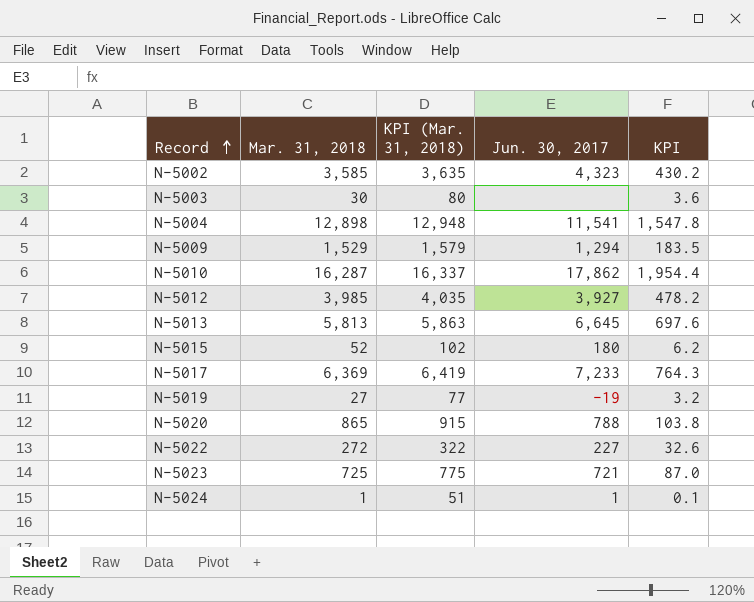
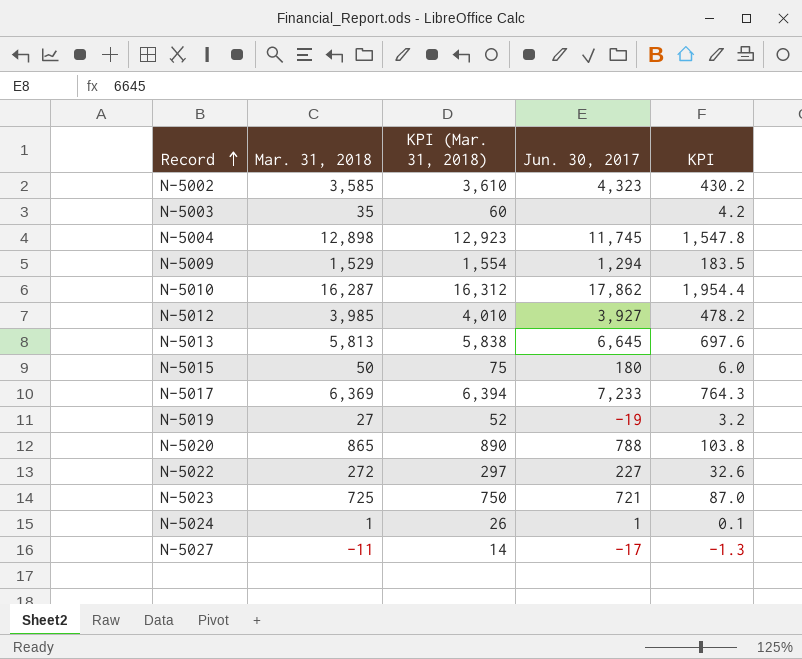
column KPI (Mar. 31, 2018) | formula: [Mar. 31, 2018] + 50 -> [Mar. 31, 2018] + 25
N-5003 | Mar. 31, 2018: 30 -> 35
N-5003 | KPI: 3.6 -> 4.2
N-5004 | Jun. 30, 2017: 11,541 -> 11,745
N-5015 | Mar. 31, 2018: 52 -> 50
N-5015 | KPI: 6.2 -> 6.0
row N-5027: none -> -11 | 14 | -17 | -1.3

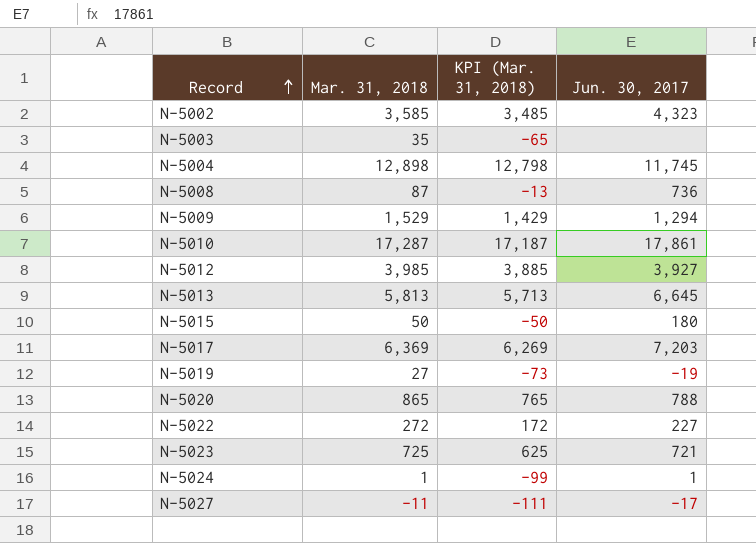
column KPI | formula: [Mar. 31, 2018] * 0.12 -> none
column KPI (Mar. 31, 2018) | formula: [Mar. 31, 2018] + 25 -> [Mar. 31, 2018] - 100
row N-5008: none -> 87 | -13 | 736
N-5010 | Mar. 31, 2018: 16,287 -> 17,287
N-5010 | Jun. 30, 2017: 17,862 -> 17,861
N-5017 | Jun. 30, 2017: 7,233 -> 7,203

